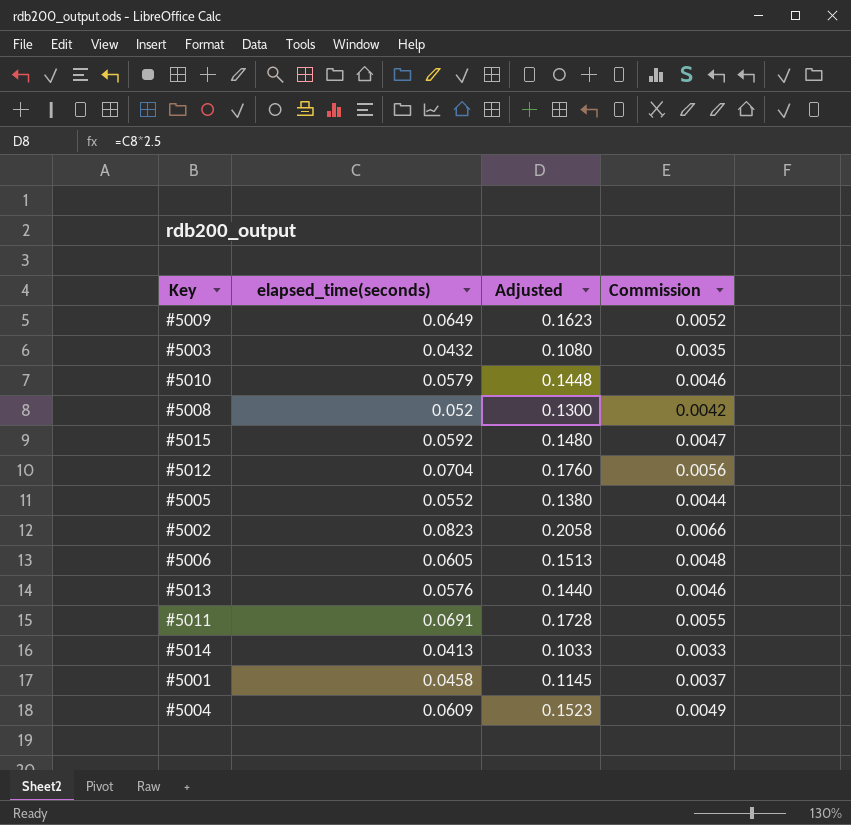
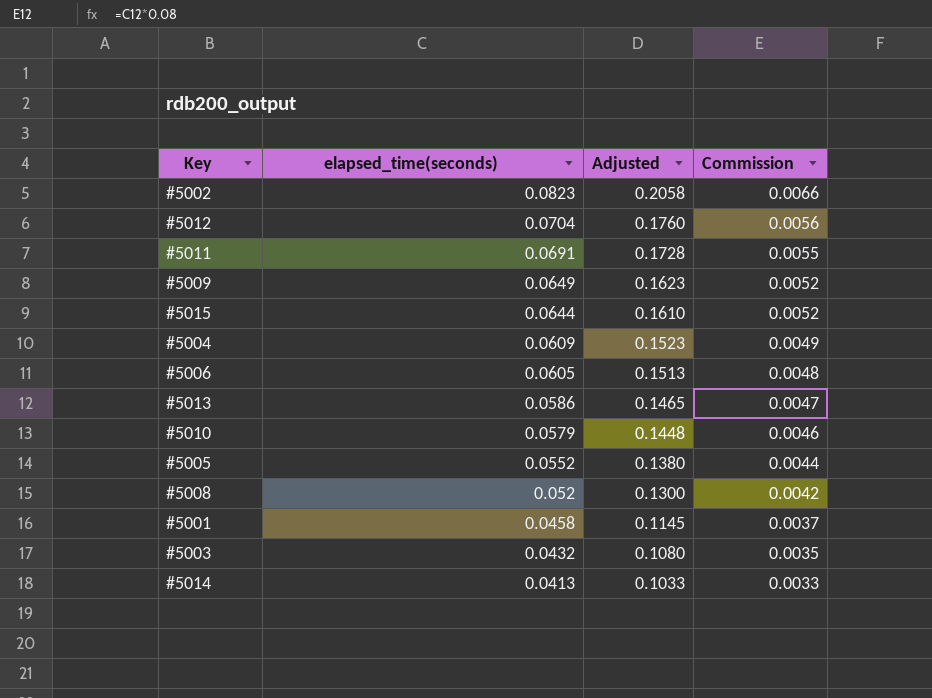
row order: none -> elapsed_time(seconds) descending
#5015 | elapsed_time(seconds): 0.0592 -> 0.0644
#5015 | Adjusted: 0.1480 -> 0.1610
#5015 | Commission: 0.0047 -> 0.0052
#5013 | elapsed_time(seconds): 0.0576 -> 0.0586
#5013 | Adjusted: 0.1440 -> 0.1465
#5013 | Commission: 0.0046 -> 0.0047

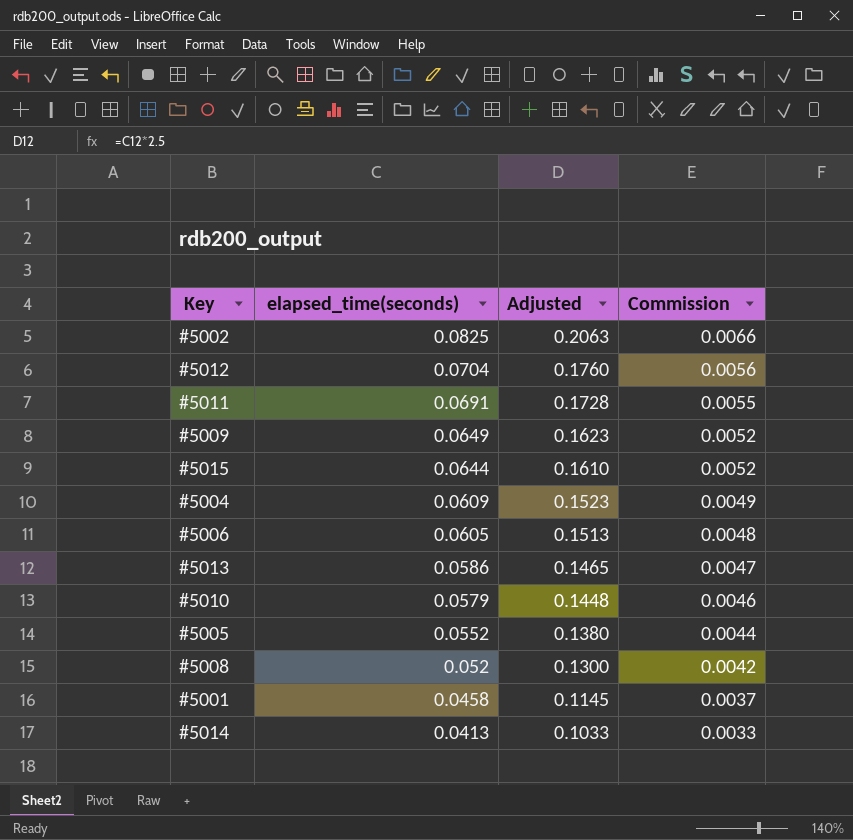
row #5003: 0.0432 | 0.1080 | 0.0035 -> none
#5002 | elapsed_time(seconds): 0.0823 -> 0.0825
#5002 | Adjusted: 0.2058 -> 0.2063

